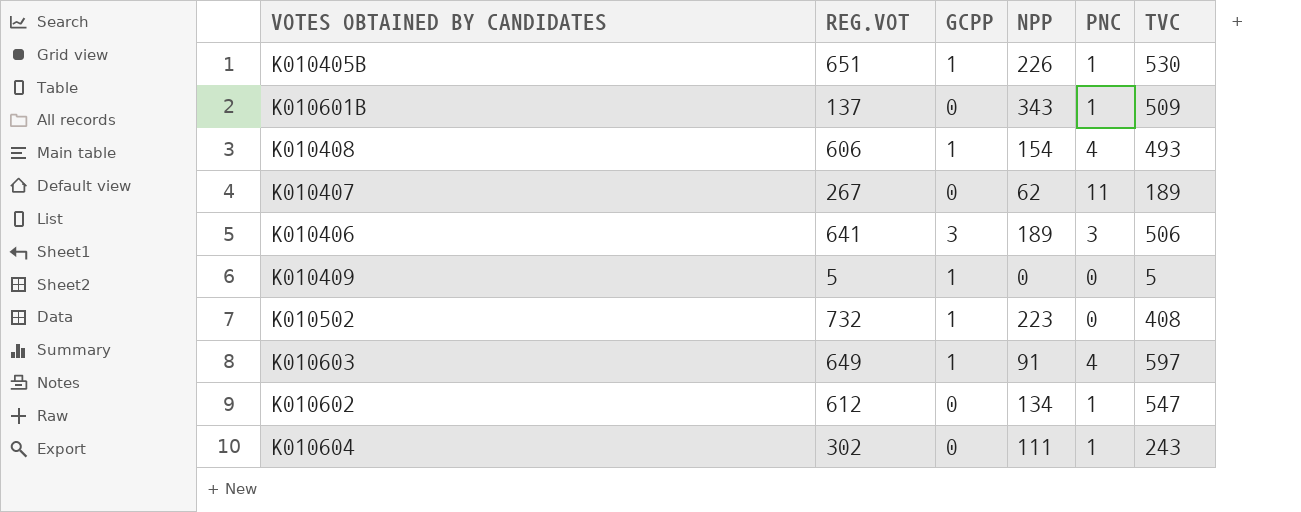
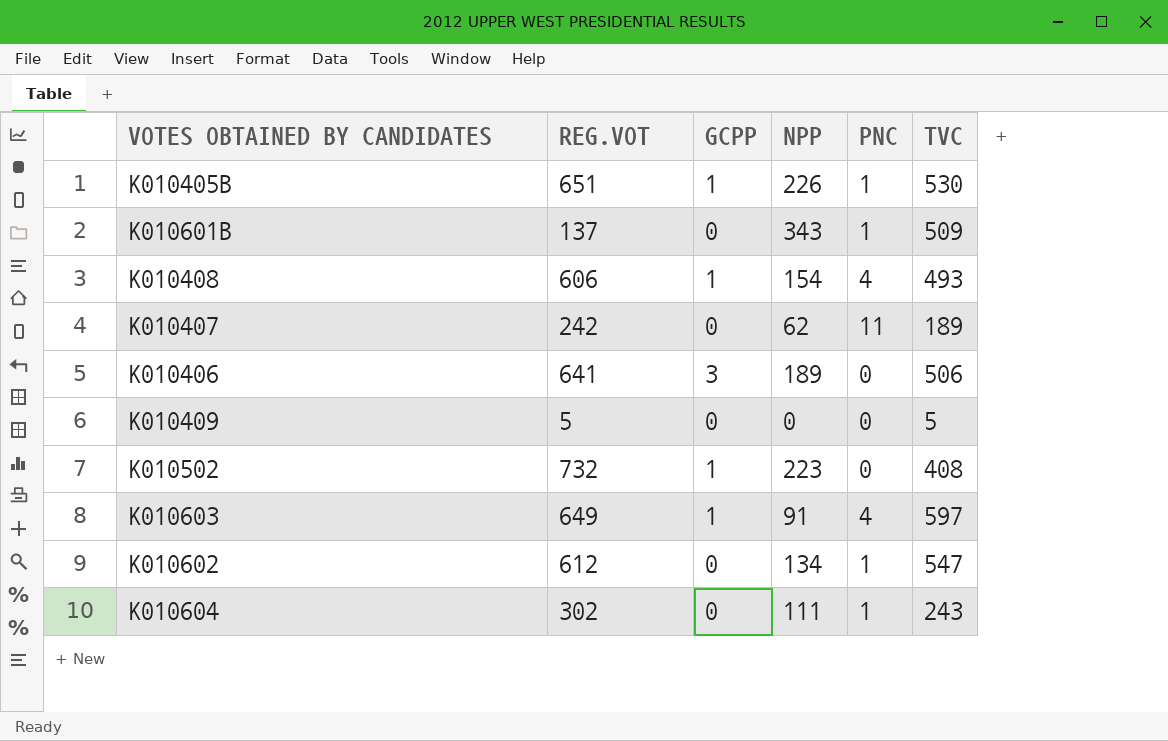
K010407 | REG.VOT: 267 -> 242
K010406 | PNC: 3 -> 0
K010409 | GCPP: 1 -> 0

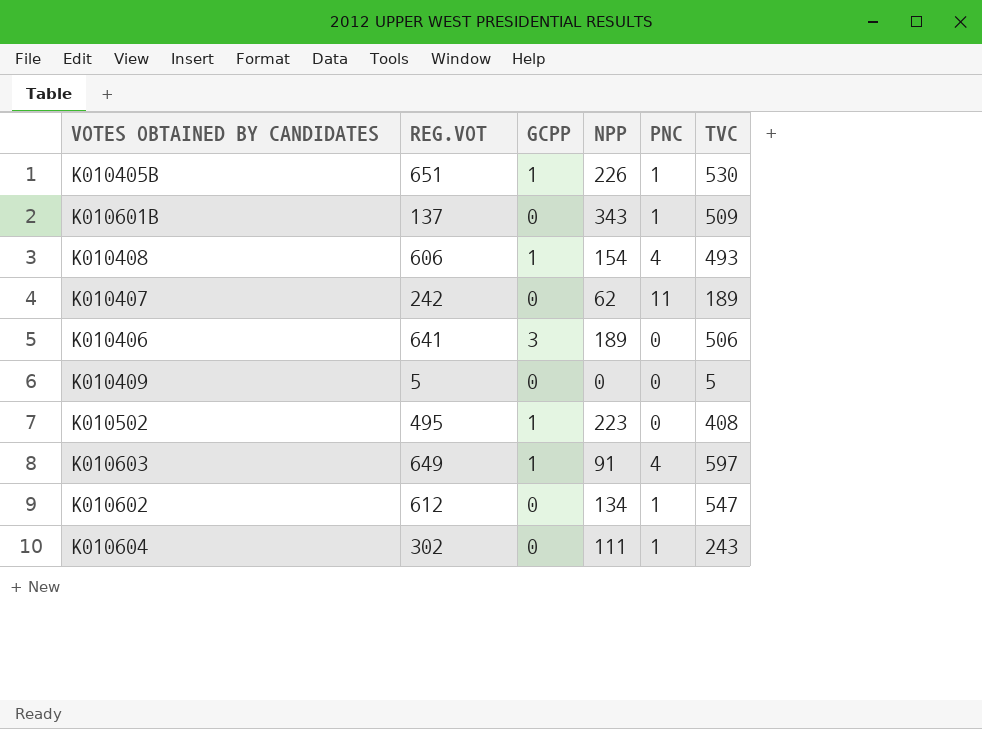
K010502 | REG.VOT: 732 -> 495

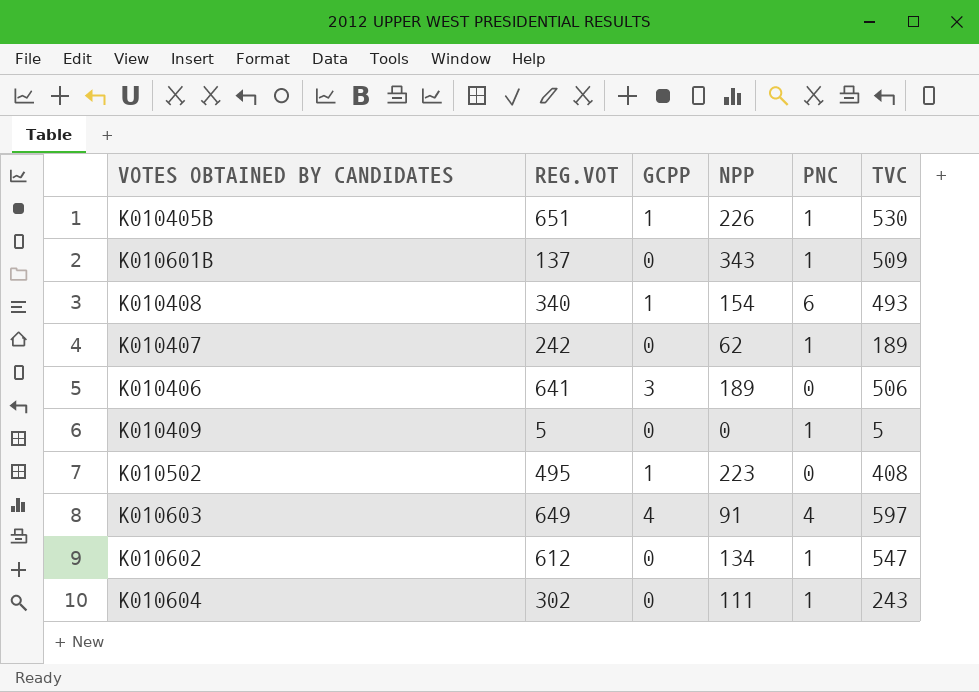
K010408 | REG.VOT: 606 -> 340
K010408 | PNC: 4 -> 6
K010407 | PNC: 11 -> 1
K010409 | PNC: 0 -> 1
K010603 | GCPP: 1 -> 4

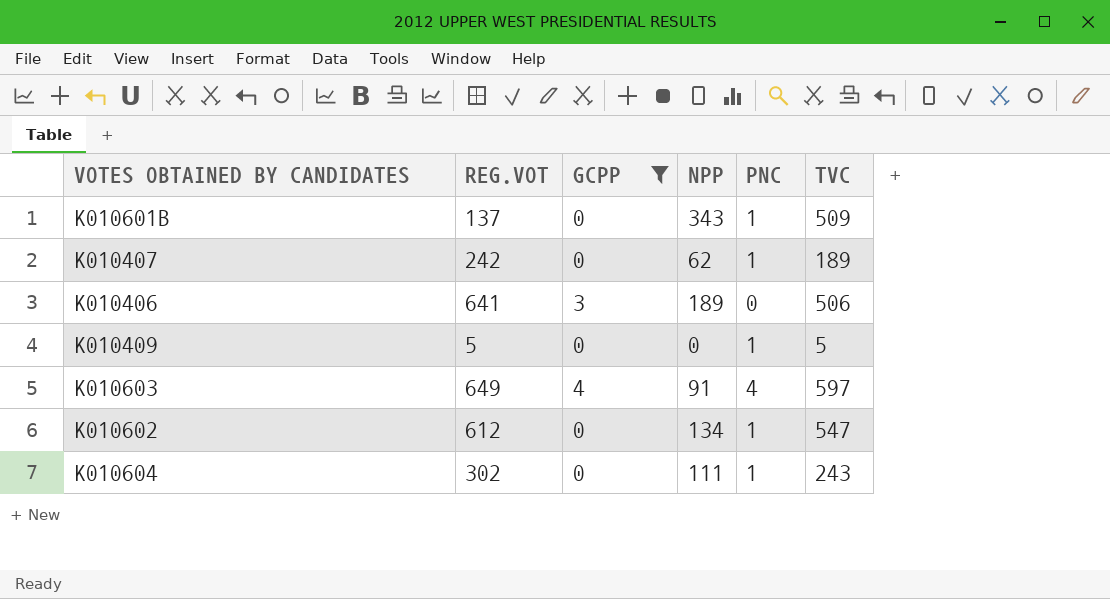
filter: none -> GCPP != 1

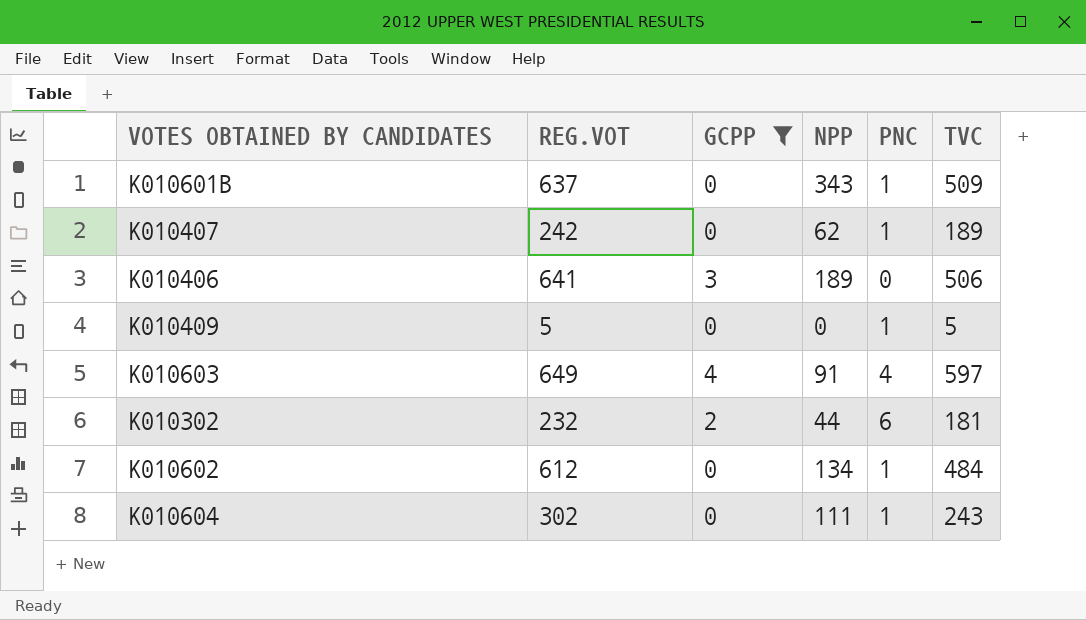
K010601B | REG.VOT: 137 -> 637
row K010302: none -> 232 | 2 | 44 | 6 | 181
K010602 | TVC: 547 -> 484

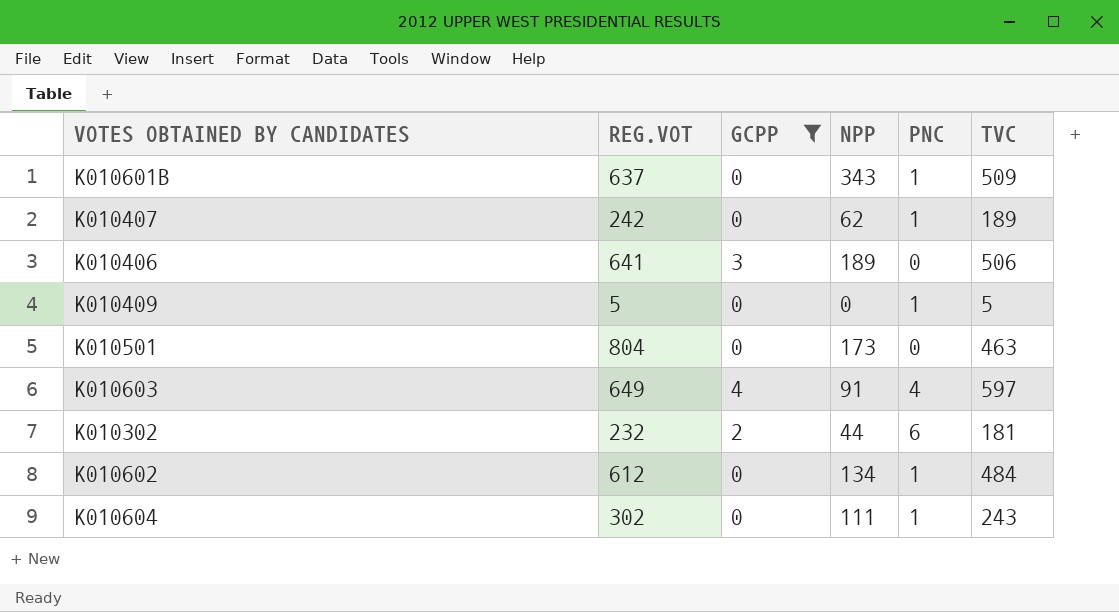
row K010501: none -> 804 | 0 | 173 | 0 | 463

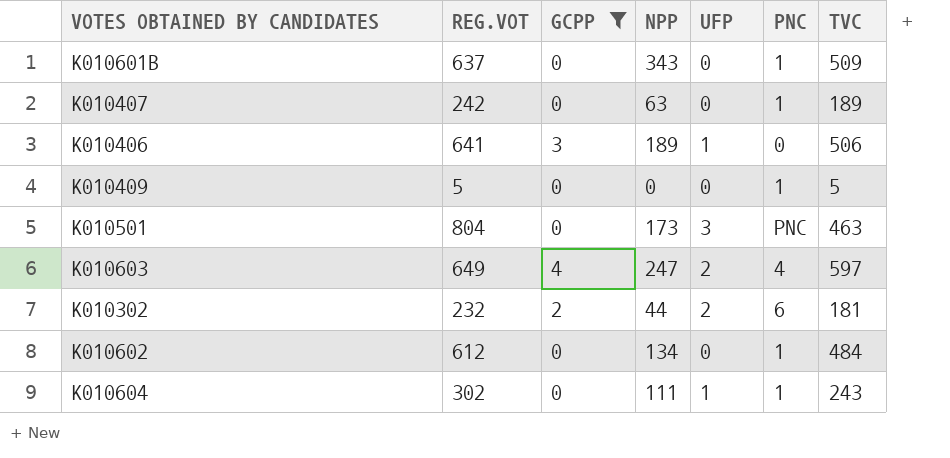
column UFP | position: none -> 5
K010407 | NPP: 62 -> 63
K010501 | PNC: 0 -> PNC
K010603 | NPP: 91 -> 247

